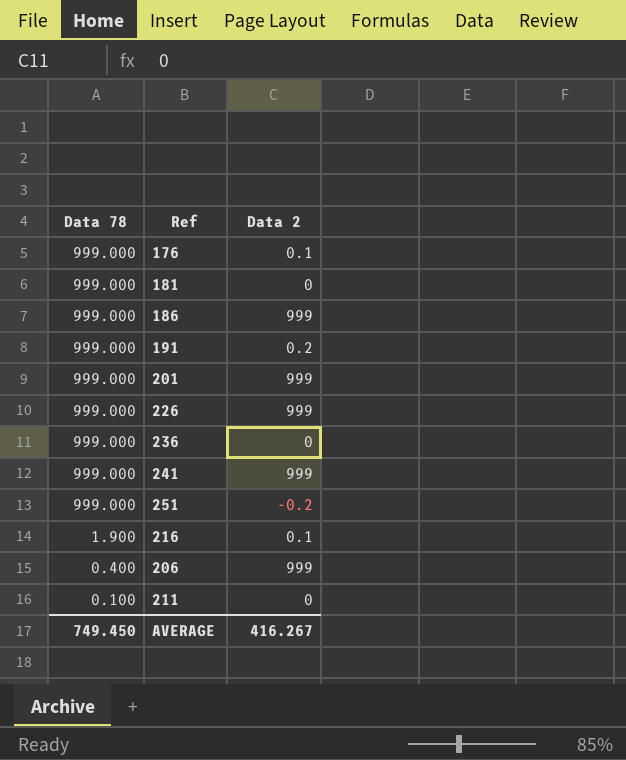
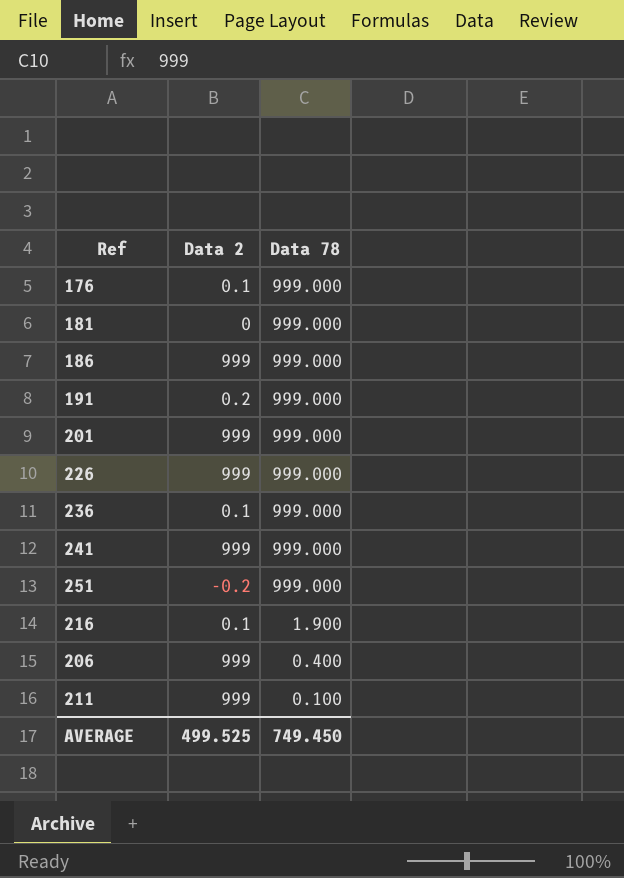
column Data 78 | position: 1 -> 3
236 | Data 2: 0 -> 0.1
211 | Data 2: 0 -> 999
AVERAGE | Data 2: 416.267 -> 499.525

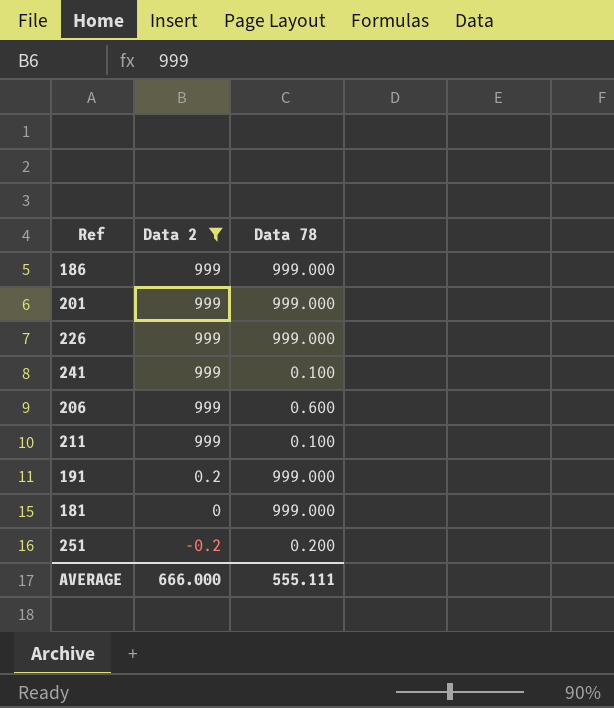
filter: none -> Data 2 != 0.1
row order: Data 78 descending -> Data 2 descending
241 | Data 78: 999.000 -> 0.100
206 | Data 78: 0.400 -> 0.600
251 | Data 78: 999.000 -> 0.200
AVERAGE | Data 2: 499.525 -> 666.000
AVERAGE | Data 78: 749.450 -> 555.111

